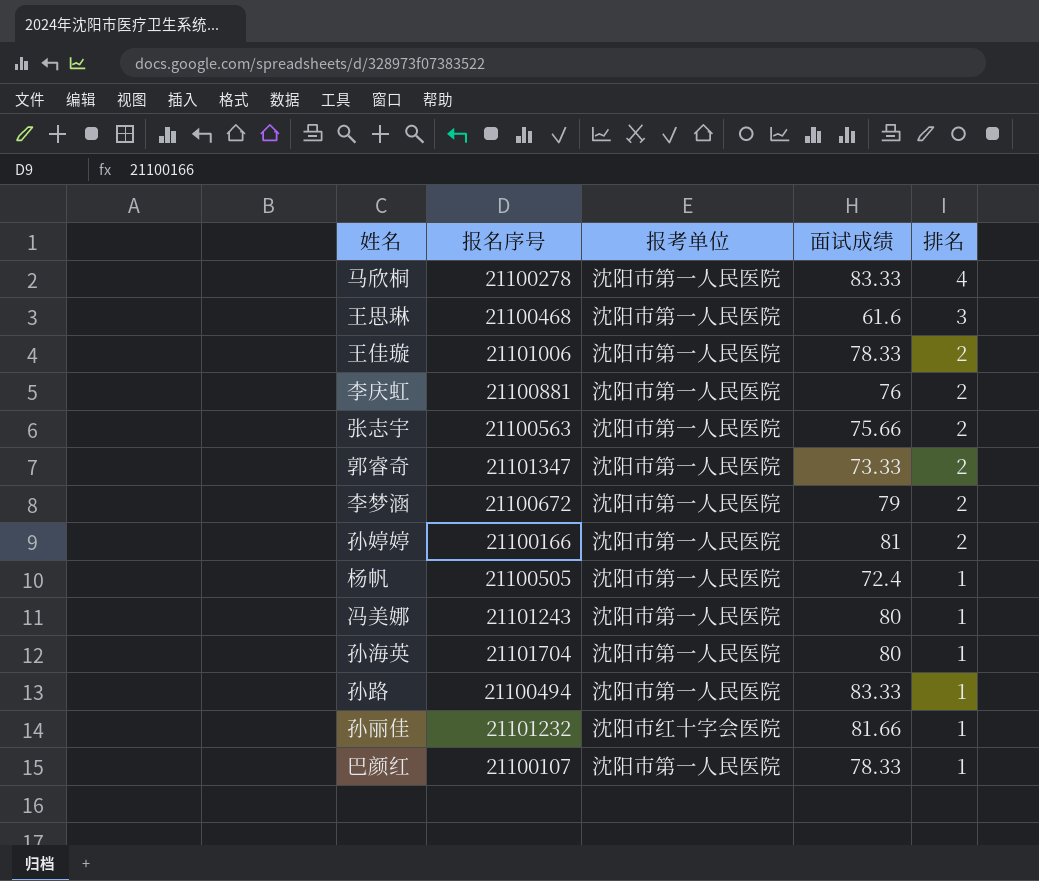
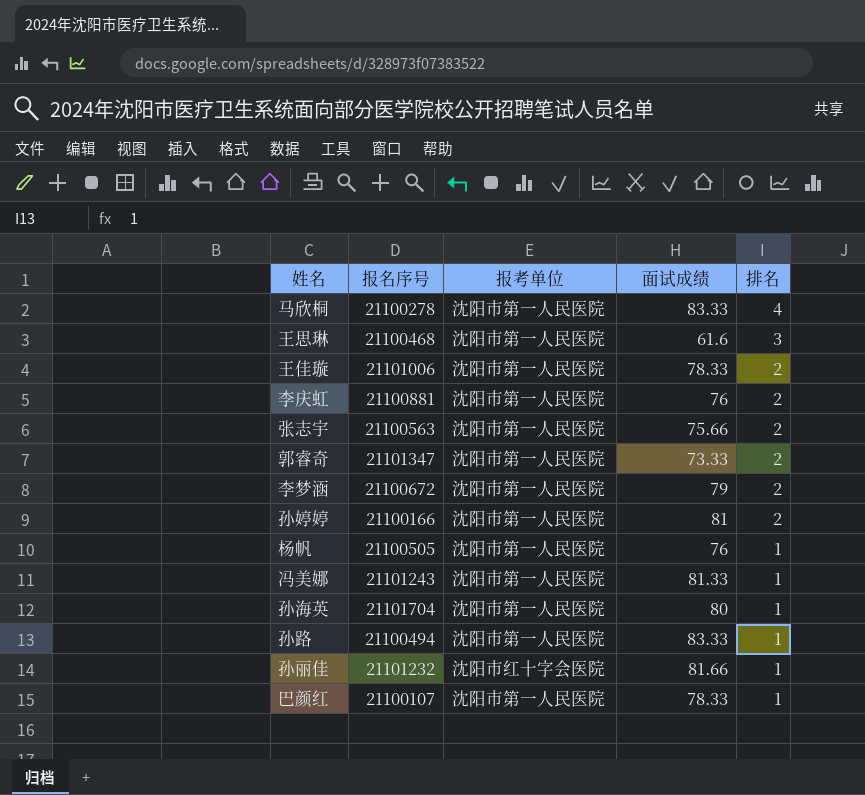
杨帆 | 面试成绩: 72.4 -> 76
冯美娜 | 面试成绩: 80 -> 81.33

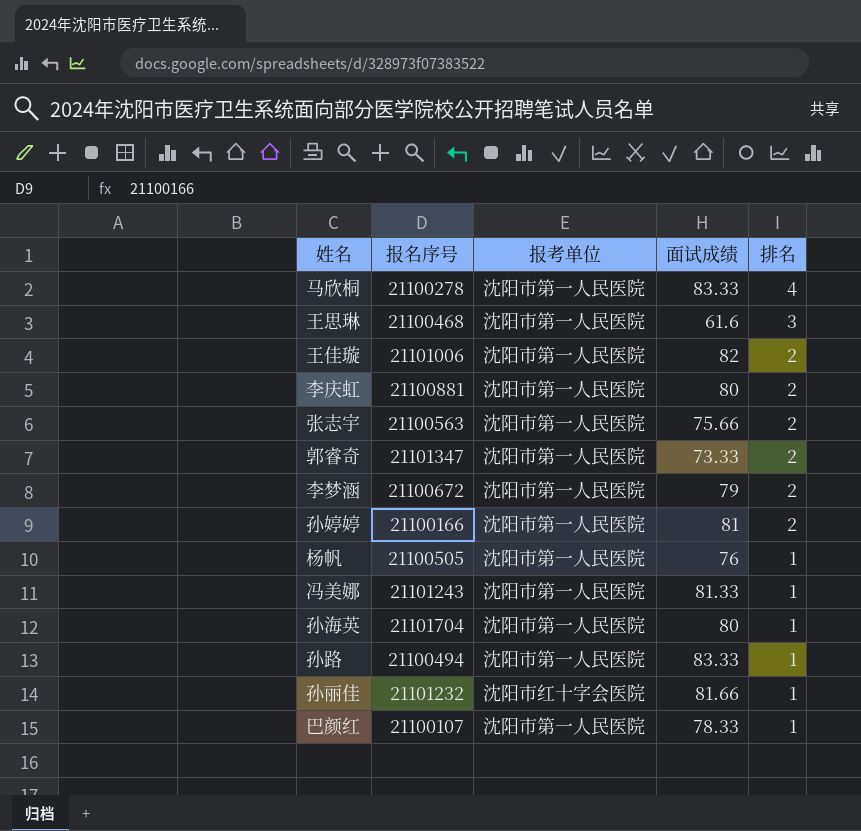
王佳璇 | 面试成绩: 78.33 -> 82
李庆虹 | 面试成绩: 76 -> 80

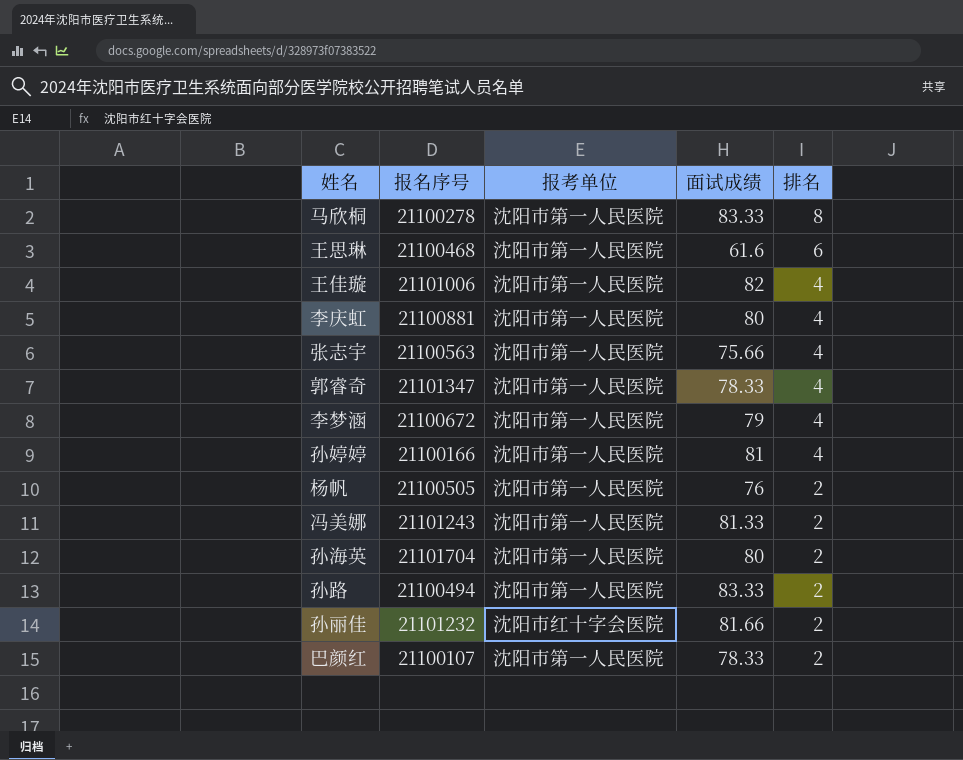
马欣桐 | 排名: 4 -> 8
王思琳 | 排名: 3 -> 6
王佳璇 | 排名: 2 -> 4
李庆虹 | 排名: 2 -> 4
张志宇 | 排名: 2 -> 4
郭睿奇 | 面试成绩: 73.33 -> 78.33
郭睿奇 | 排名: 2 -> 4
李梦涵 | 排名: 2 -> 4
孙婷婷 | 排名: 2 -> 4
杨帆 | 排名: 1 -> 2
冯美娜 | 排名: 1 -> 2
孙海英 | 排名: 1 -> 2
孙路 | 排名: 1 -> 2
孙丽佳 | 排名: 1 -> 2
巴颜红 | 排名: 1 -> 2

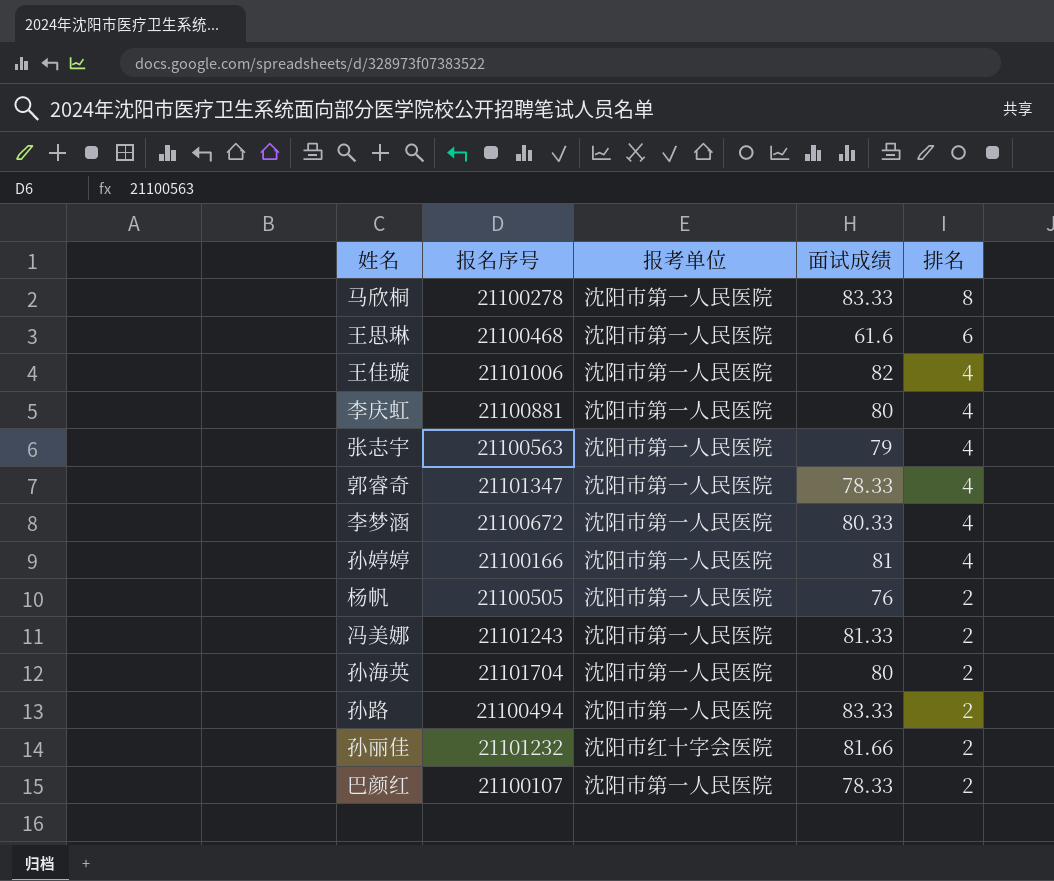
张志宇 | 面试成绩: 75.66 -> 79
李梦涵 | 面试成绩: 79 -> 80.33

